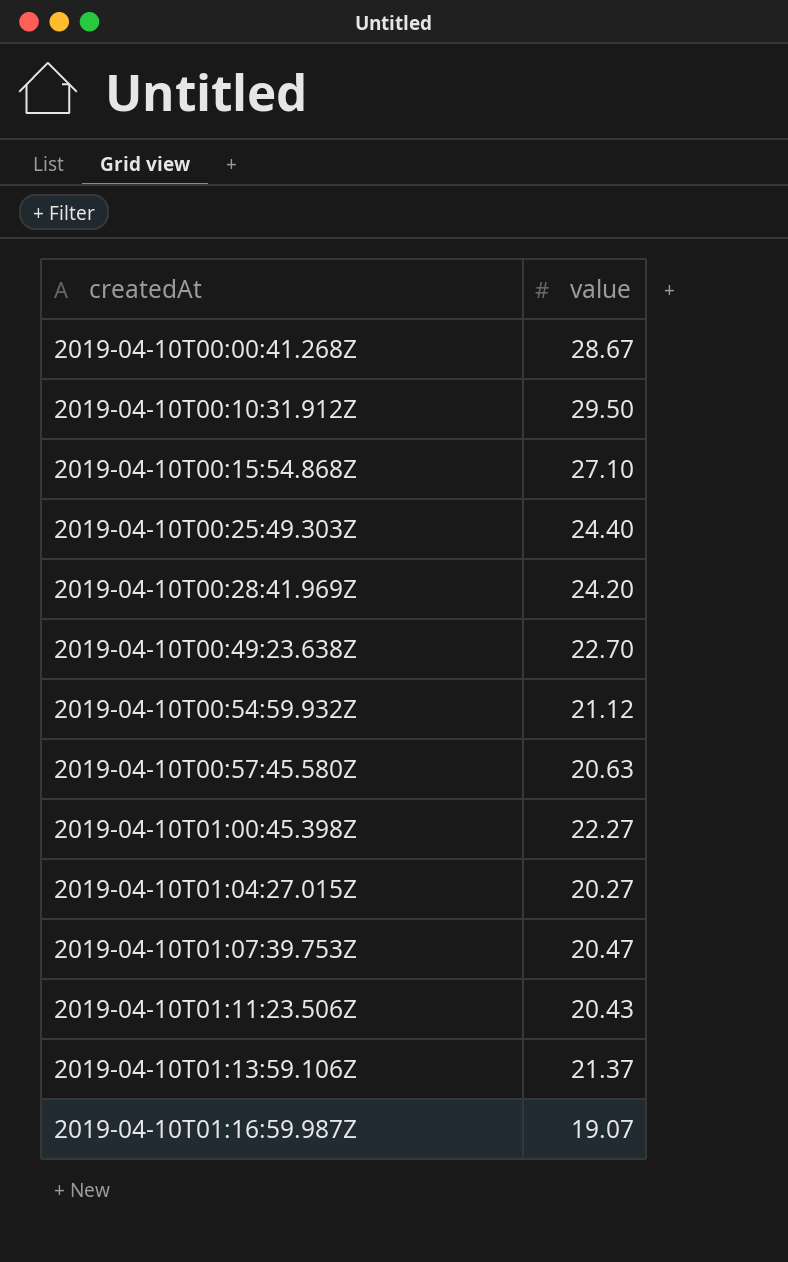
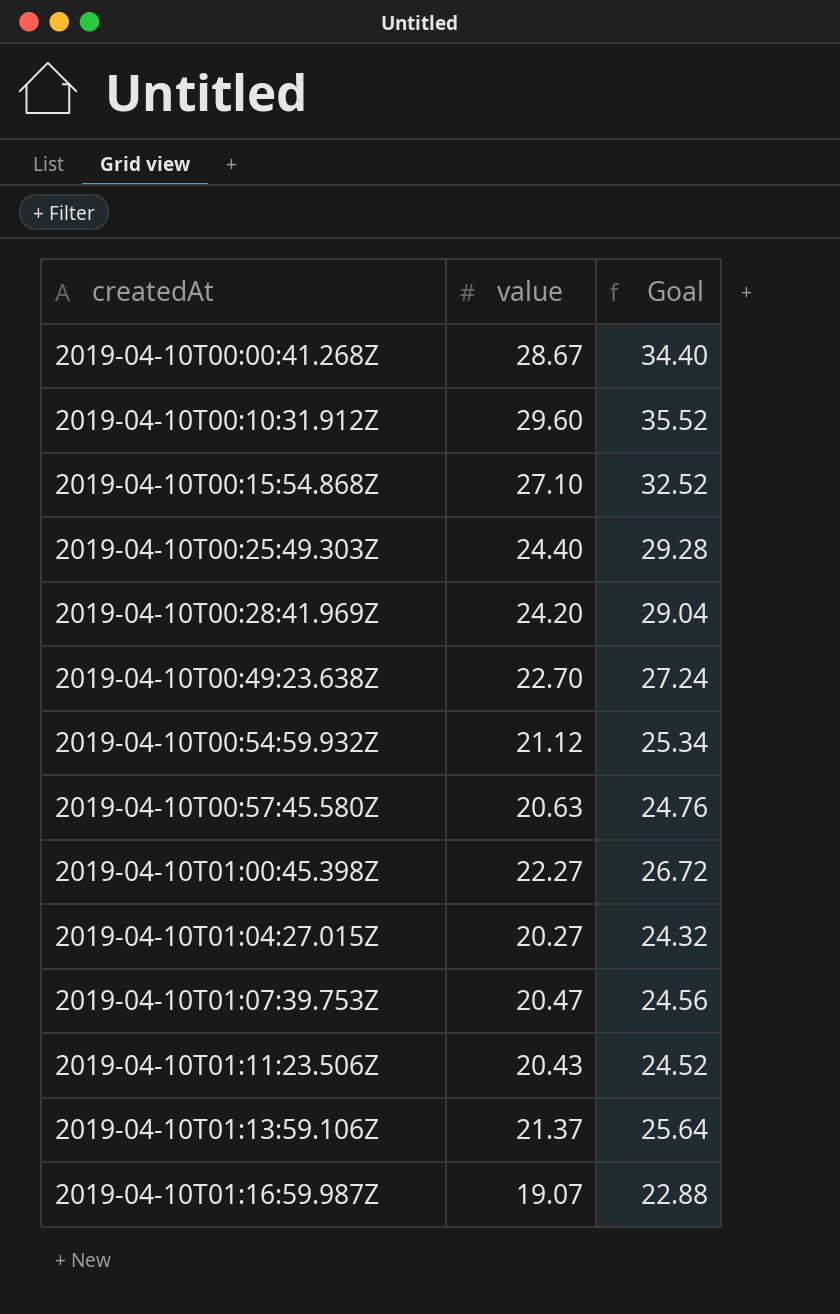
column Goal | formula: none -> [value] * 1.2
2019-04-10T00:10:31.912Z | value: 29.50 -> 29.60

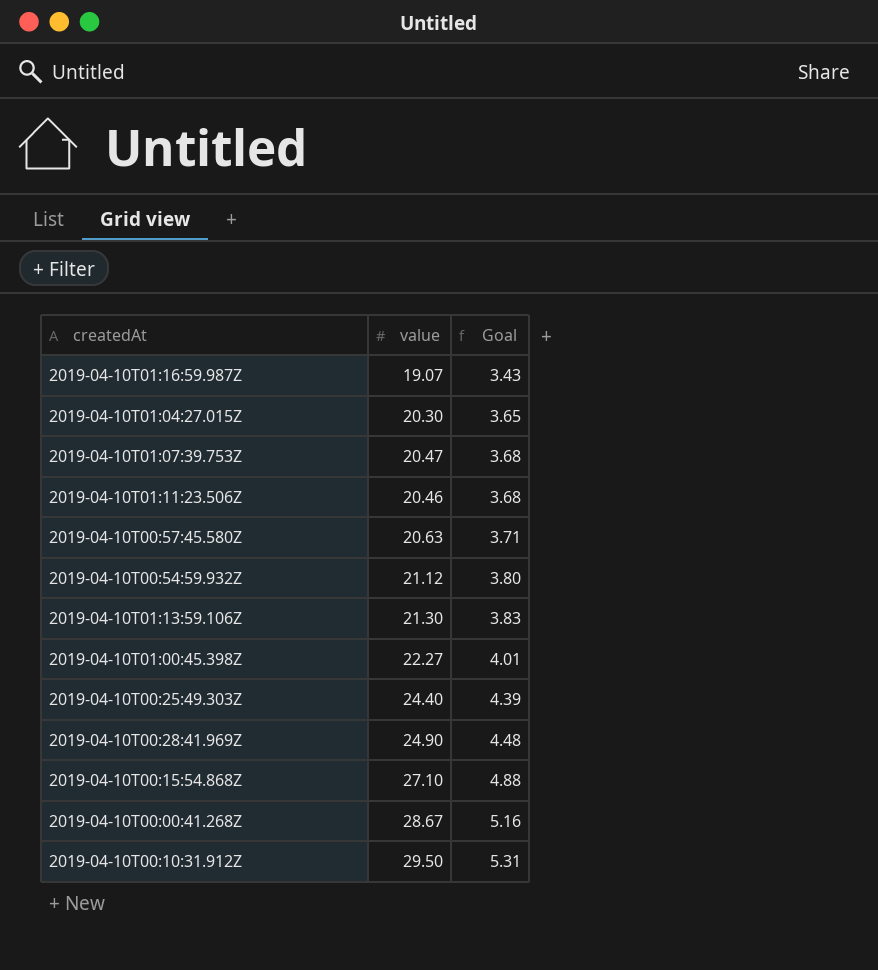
row order: createdAt ascending -> Goal ascending
column Goal | formula: [value] * 1.2 -> [value] * 0.18
row 2019-04-10T00:49:23.638Z: 22.70 | 27.24 -> none
2019-04-10T01:04:27.015Z | value: 20.27 -> 20.30
2019-04-10T01:11:23.506Z | value: 20.43 -> 20.46
2019-04-10T01:13:59.106Z | value: 21.37 -> 21.30
2019-04-10T00:28:41.969Z | value: 24.20 -> 24.90
2019-04-10T00:10:31.912Z | value: 29.60 -> 29.50

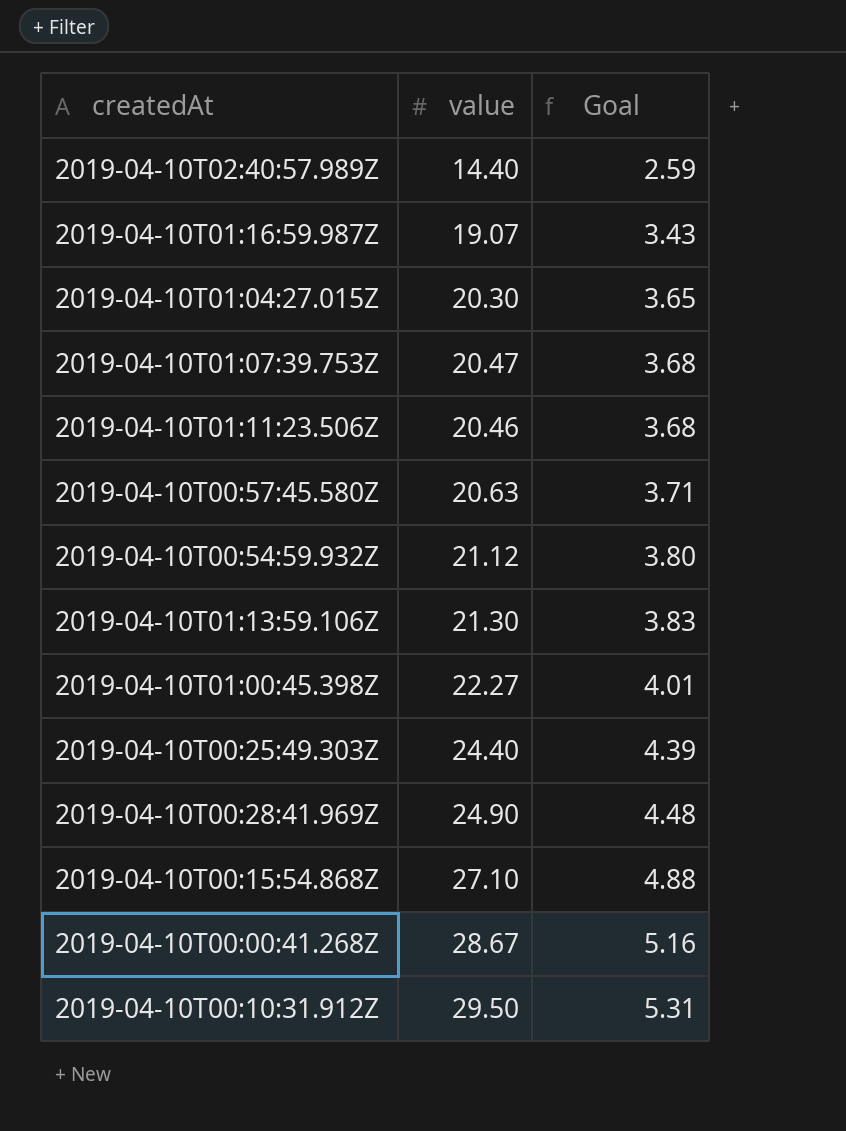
row 2019-04-10T02:40:57.989Z: none -> 14.40 | 2.59

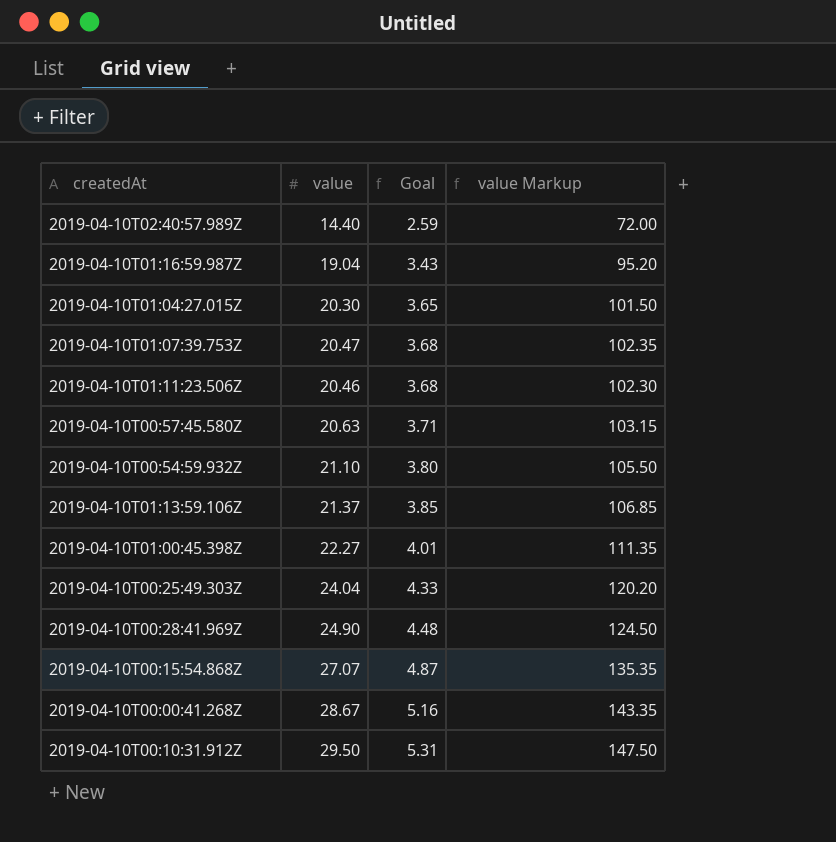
column value Markup | formula: none -> [value] * 5
2019-04-10T01:16:59.987Z | value: 19.07 -> 19.04
2019-04-10T00:54:59.932Z | value: 21.12 -> 21.10
2019-04-10T01:13:59.106Z | value: 21.30 -> 21.37
2019-04-10T01:13:59.106Z | Goal: 3.83 -> 3.85
2019-04-10T00:25:49.303Z | value: 24.40 -> 24.04
2019-04-10T00:25:49.303Z | Goal: 4.39 -> 4.33
2019-04-10T00:15:54.868Z | value: 27.10 -> 27.07
2019-04-10T00:15:54.868Z | Goal: 4.88 -> 4.87

